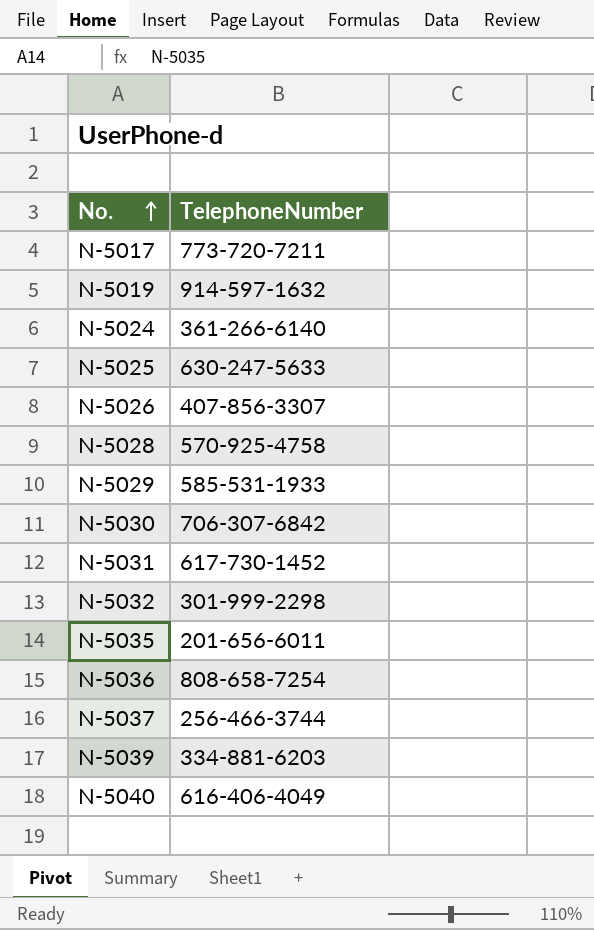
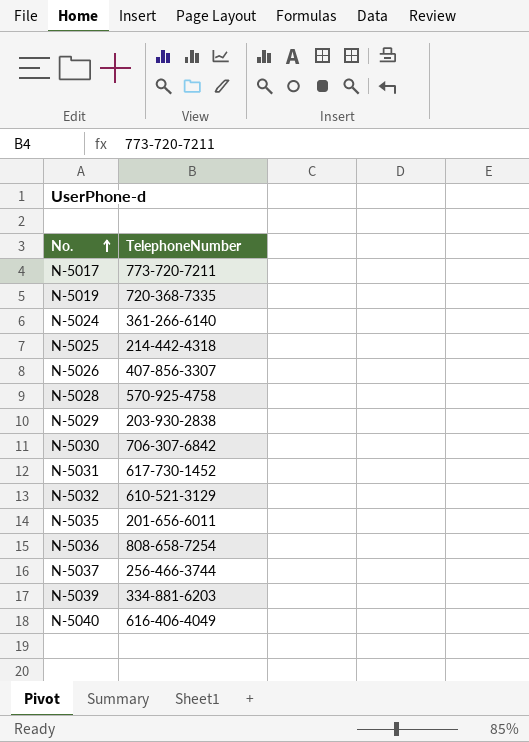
N-5019 | TelephoneNumber: 914-597-1632 -> 720-368-7335
N-5025 | TelephoneNumber: 630-247-5633 -> 214-442-4318
N-5029 | TelephoneNumber: 585-531-1933 -> 203-930-2838
N-5032 | TelephoneNumber: 301-999-2298 -> 610-521-3129

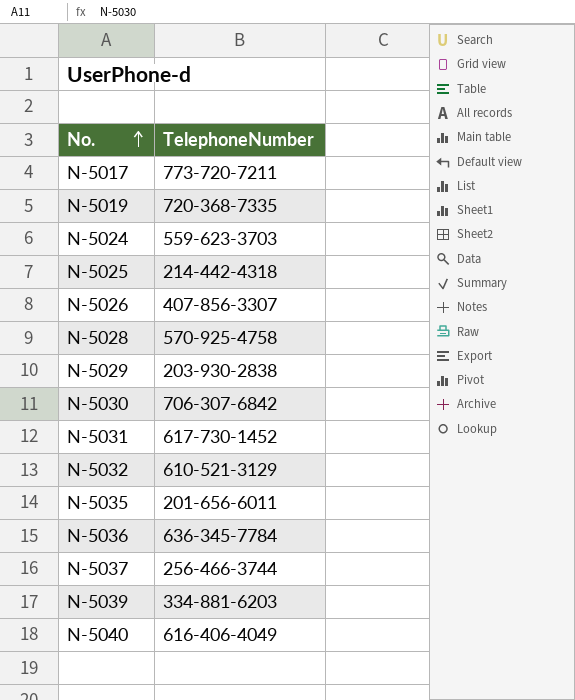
N-5024 | TelephoneNumber: 361-266-6140 -> 559-623-3703
N-5036 | TelephoneNumber: 808-658-7254 -> 636-345-7784

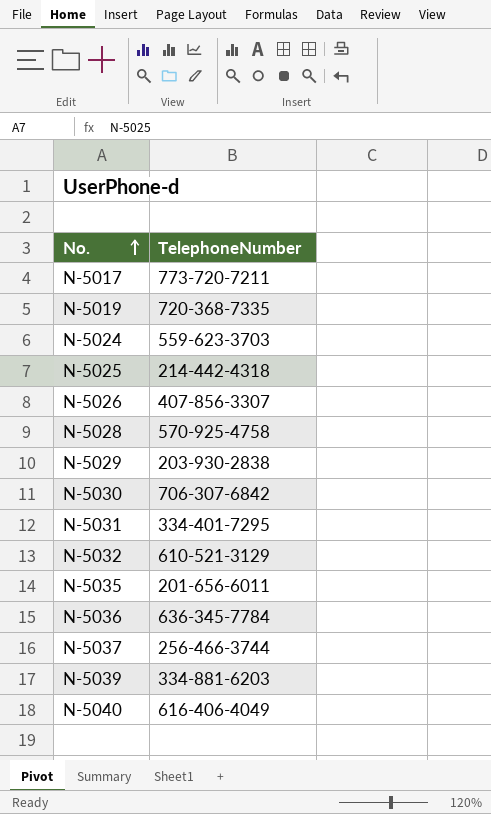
N-5031 | TelephoneNumber: 617-730-1452 -> 334-401-7295

